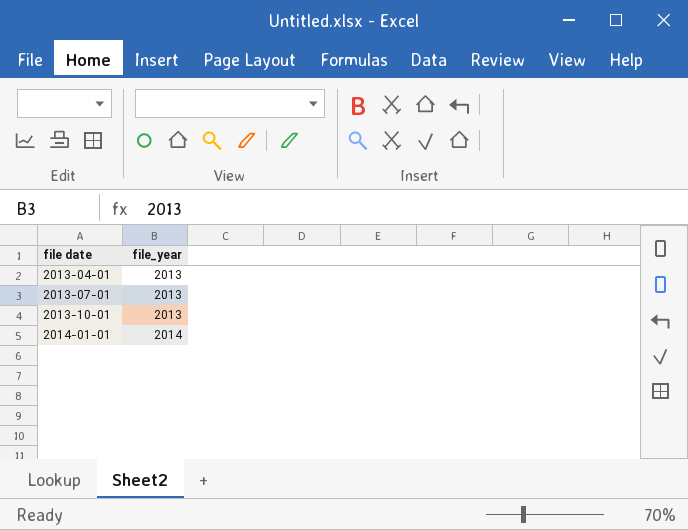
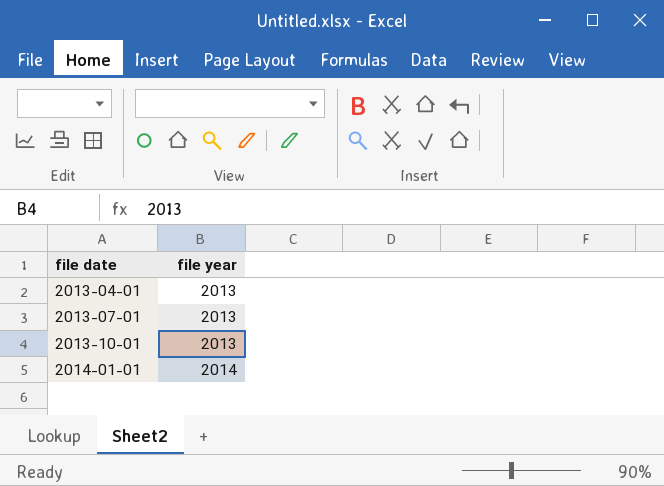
column name: file_year -> file year

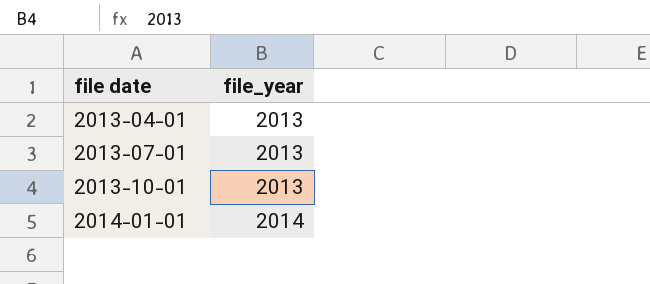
column name: file year -> file_year

